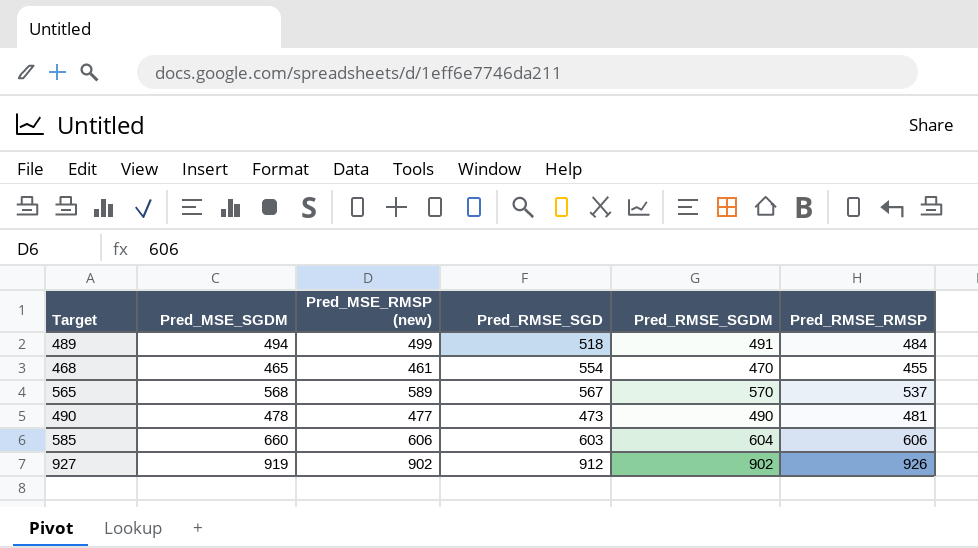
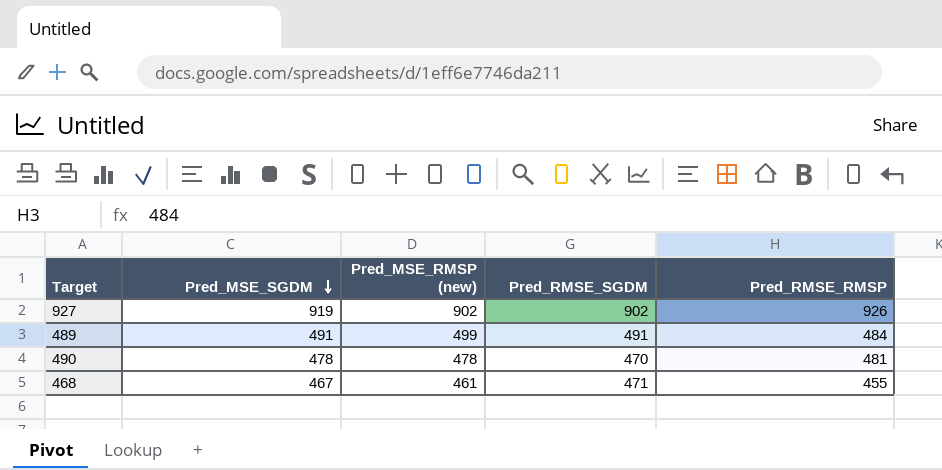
row order: none -> Pred_MSE_SGDM descending
column Pred_RMSE_SGD | position: 4 -> none
row 565: 568 | 589 | 567 | 570 | 537 -> none
row 585: 660 | 606 | 603 | 604 | 606 -> none
489 | Pred_MSE_SGDM: 494 -> 491
490 | Pred_MSE_RMSP (new): 477 -> 478
490 | Pred_RMSE_SGDM: 490 -> 470
468 | Pred_MSE_SGDM: 465 -> 467
468 | Pred_RMSE_SGDM: 470 -> 471

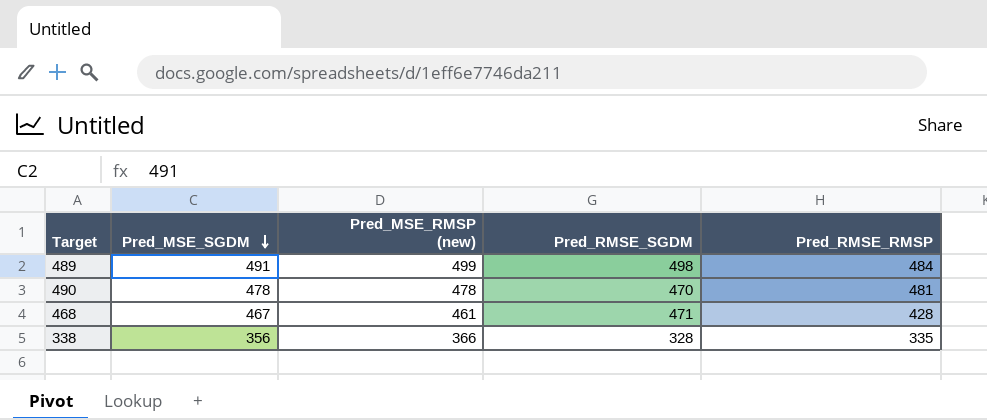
row 927: 919 | 902 | 902 | 926 -> none
489 | Pred_RMSE_SGDM: 491 -> 498
468 | Pred_RMSE_RMSP: 455 -> 428
row 338: none -> 356 | 366 | 328 | 335

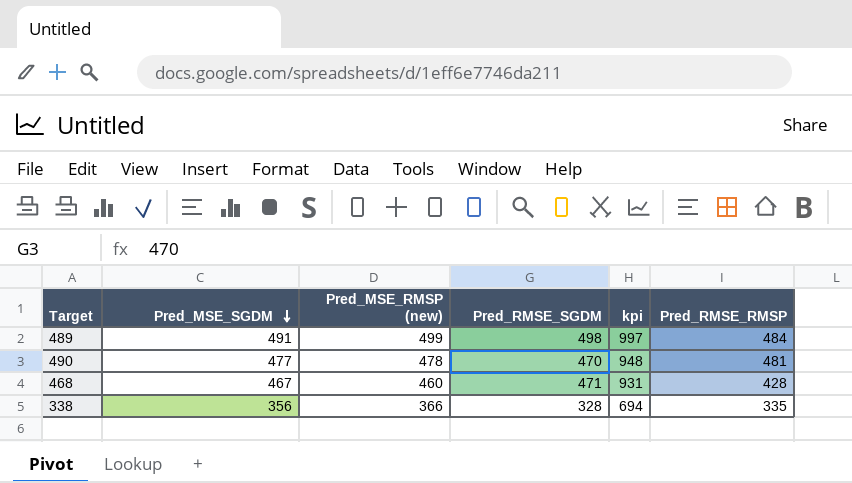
column kpi | formula: none -> [Pred_MSE_RMSP (new)] + [Pred_RMSE_SGDM]
490 | Pred_MSE_SGDM: 478 -> 477
468 | Pred_MSE_RMSP (new): 461 -> 460

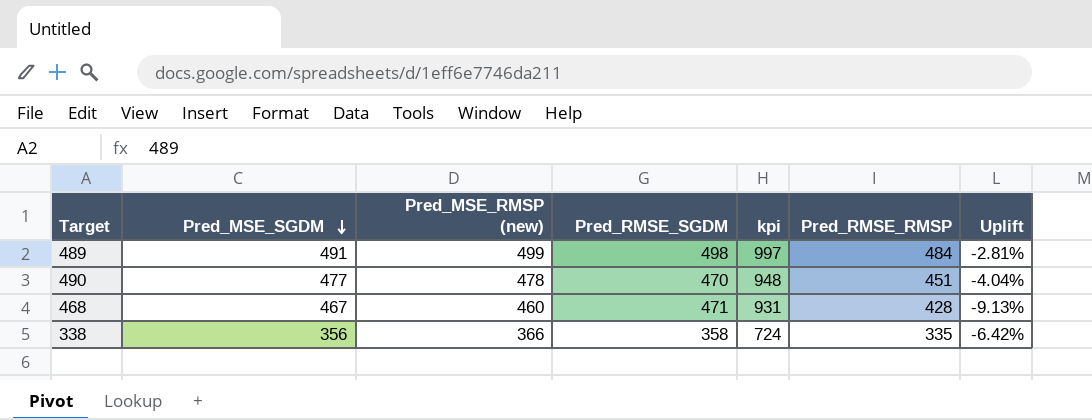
column Uplift | formula: none -> ([Pred_RMSE_RMSP] - [Pred_RMSE_SGDM]) / [Pred_RMSE_SGDM]
490 | Pred_RMSE_RMSP: 481 -> 451
338 | Pred_RMSE_SGDM: 328 -> 358
338 | kpi: 694 -> 724

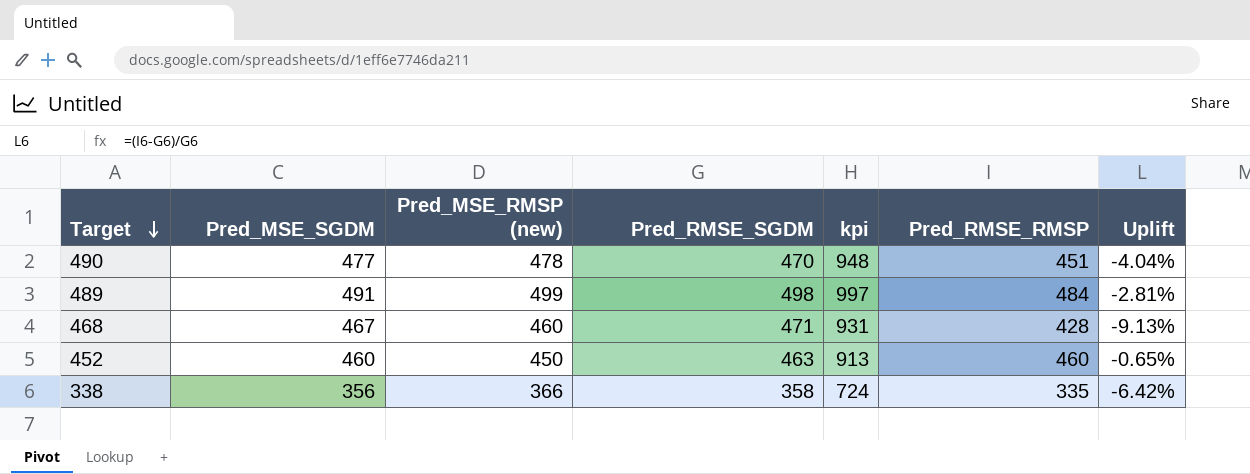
row order: Pred_MSE_SGDM descending -> Target descending
row 452: none -> 460 | 450 | 463 | 913 | 460 | -0.65%

